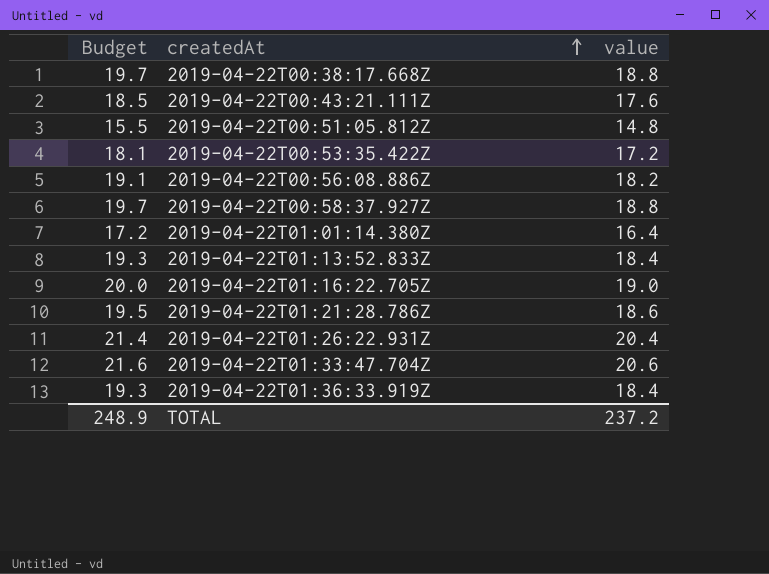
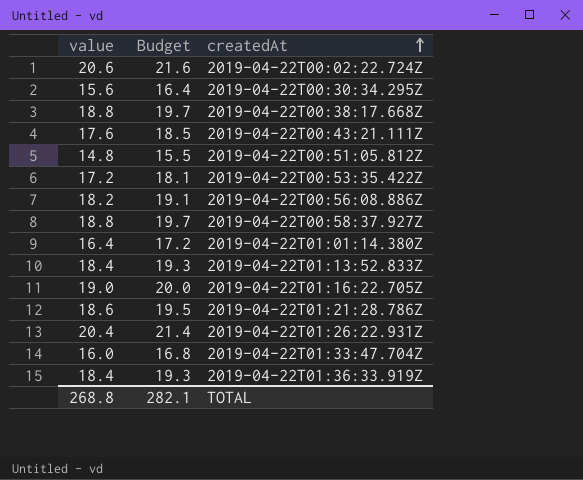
column value | position: 3 -> 1
row 2019-04-22T00:02:22.724Z: none -> 20.6 | 21.6
row 2019-04-22T00:30:34.295Z: none -> 15.6 | 16.4
2019-04-22T01:33:47.704Z | value: 20.6 -> 16.0
2019-04-22T01:33:47.704Z | Budget: 21.6 -> 16.8
TOTAL | value: 237.2 -> 268.8
TOTAL | Budget: 248.9 -> 282.1

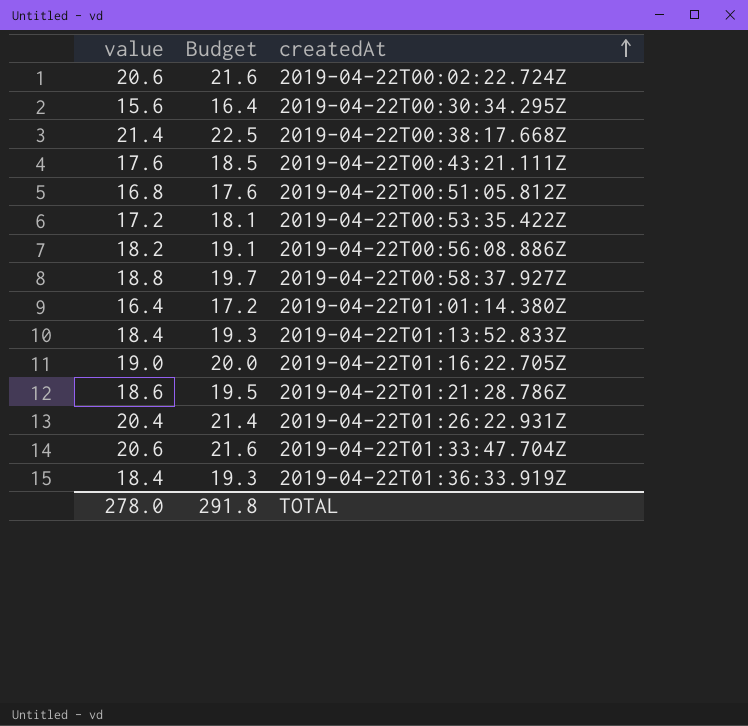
2019-04-22T00:38:17.668Z | value: 18.8 -> 21.4
2019-04-22T00:38:17.668Z | Budget: 19.7 -> 22.5
2019-04-22T00:51:05.812Z | value: 14.8 -> 16.8
2019-04-22T00:51:05.812Z | Budget: 15.5 -> 17.6
2019-04-22T01:33:47.704Z | value: 16.0 -> 20.6
2019-04-22T01:33:47.704Z | Budget: 16.8 -> 21.6
TOTAL | value: 268.8 -> 278.0
TOTAL | Budget: 282.1 -> 291.8

